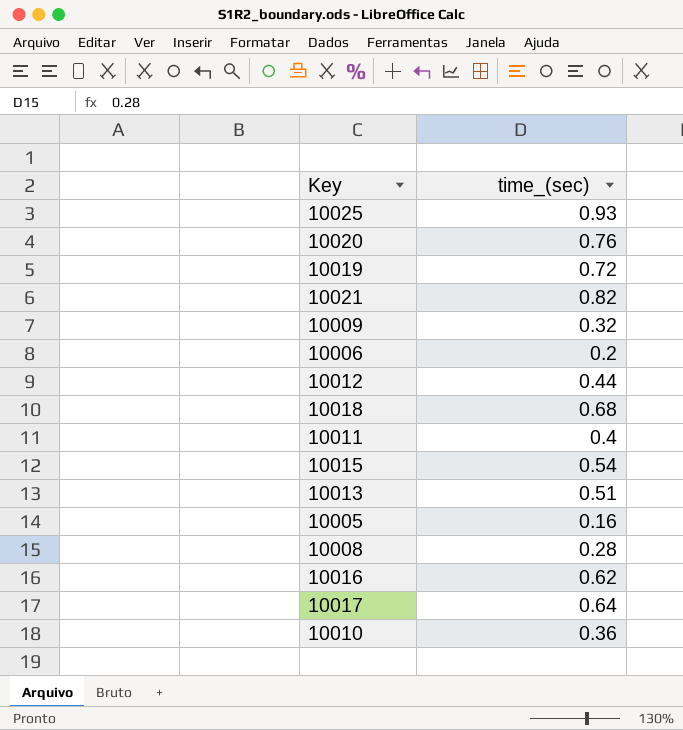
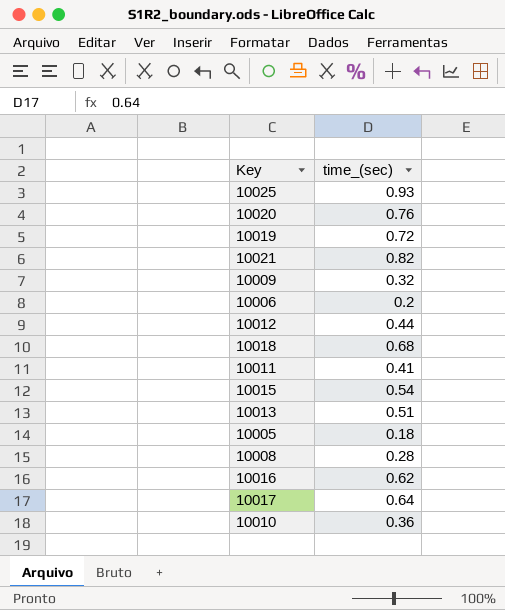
10011 | time_(sec): 0.4 -> 0.41
10005 | time_(sec): 0.16 -> 0.18

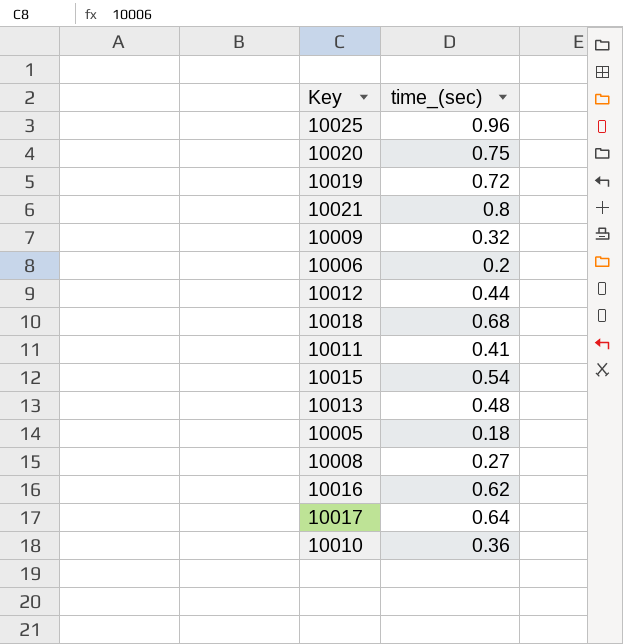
10025 | time_(sec): 0.93 -> 0.96
10020 | time_(sec): 0.76 -> 0.75
10021 | time_(sec): 0.82 -> 0.8
10013 | time_(sec): 0.51 -> 0.48
10008 | time_(sec): 0.28 -> 0.27

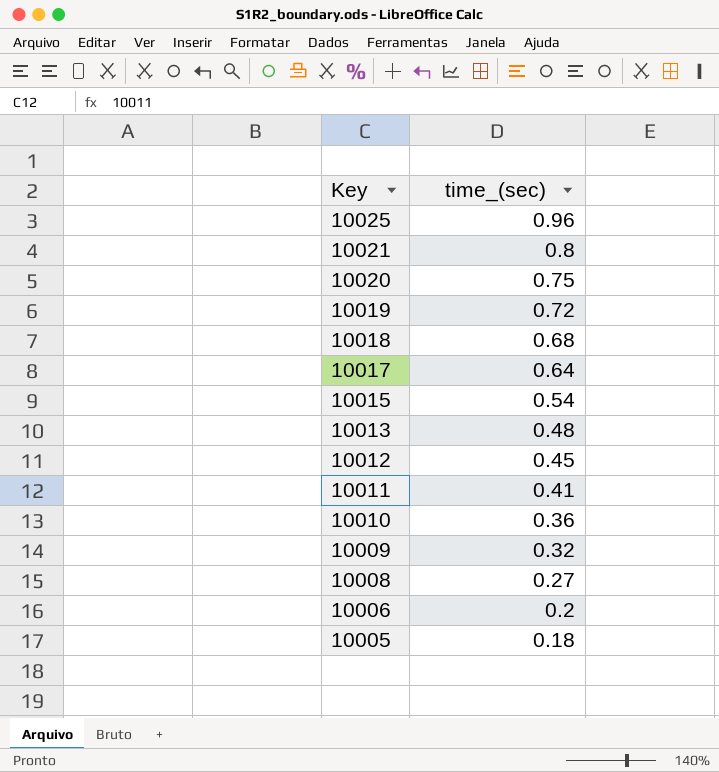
row order: none -> Key descending
row 10016: 0.62 -> none
10012 | time_(sec): 0.44 -> 0.45

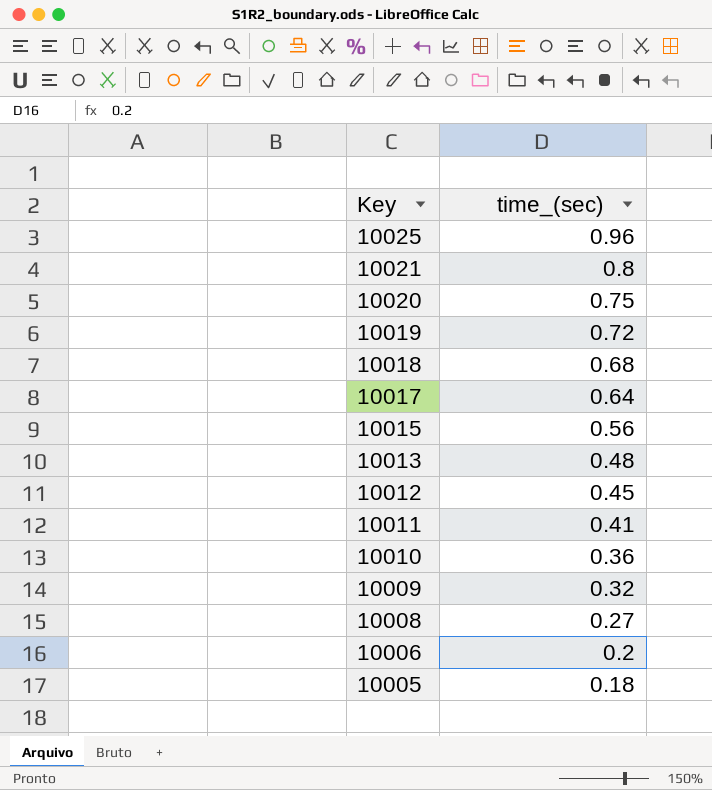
10015 | time_(sec): 0.54 -> 0.56

